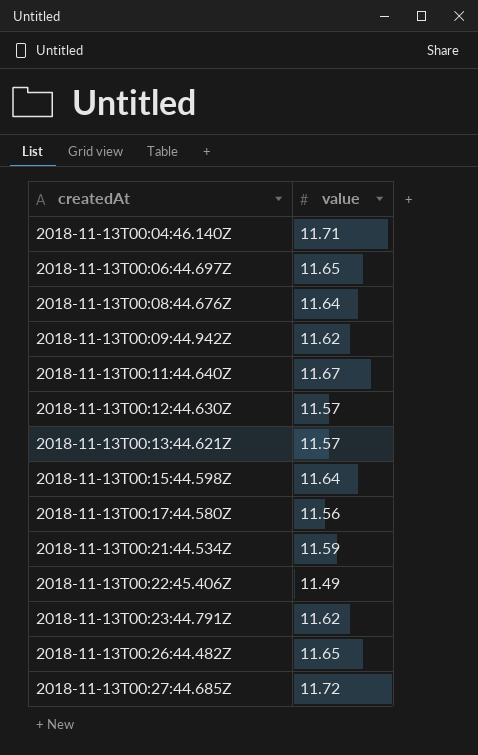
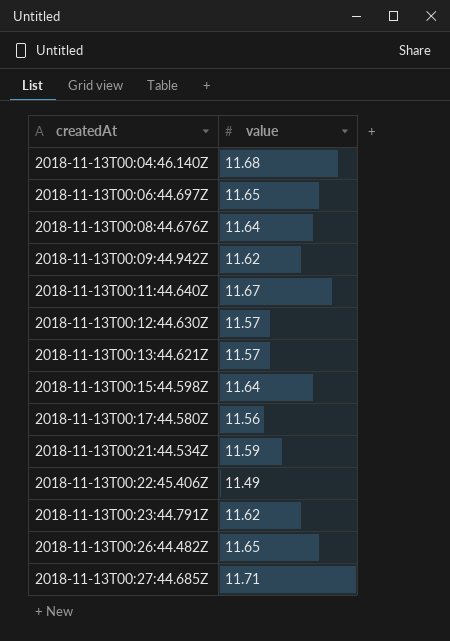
2018-11-13T00:04:46.140Z | value: 11.71 -> 11.68
2018-11-13T00:27:44.685Z | value: 11.72 -> 11.71

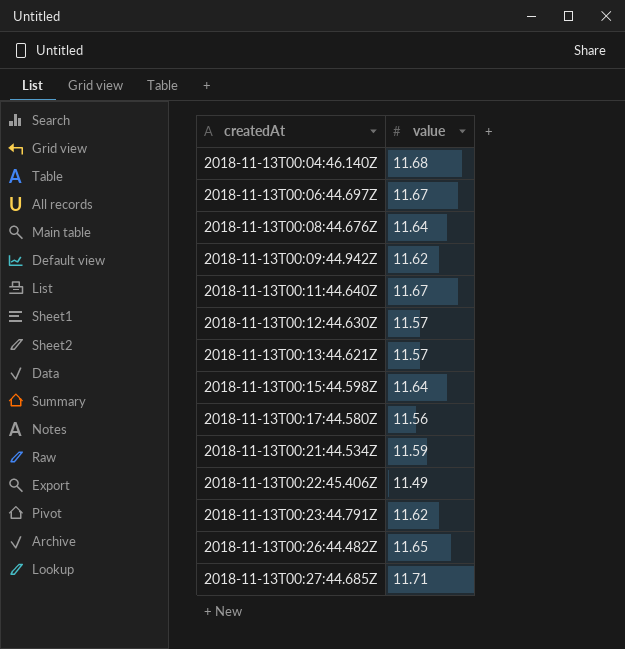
2018-11-13T00:06:44.697Z | value: 11.65 -> 11.67

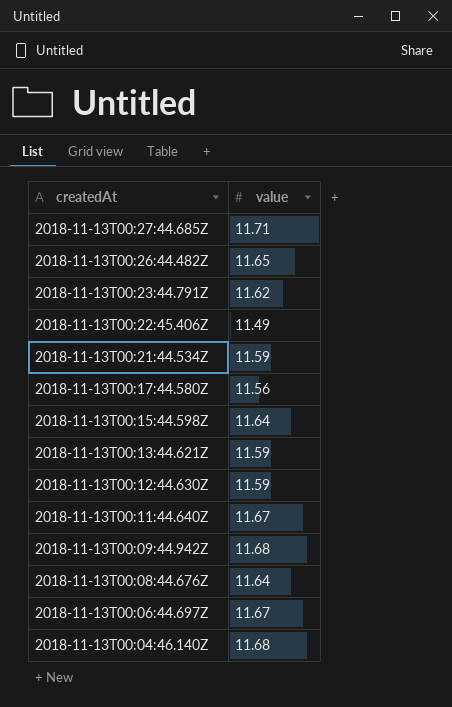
row order: createdAt ascending -> createdAt descending
2018-11-13T00:13:44.621Z | value: 11.57 -> 11.59
2018-11-13T00:12:44.630Z | value: 11.57 -> 11.59
2018-11-13T00:09:44.942Z | value: 11.62 -> 11.68

